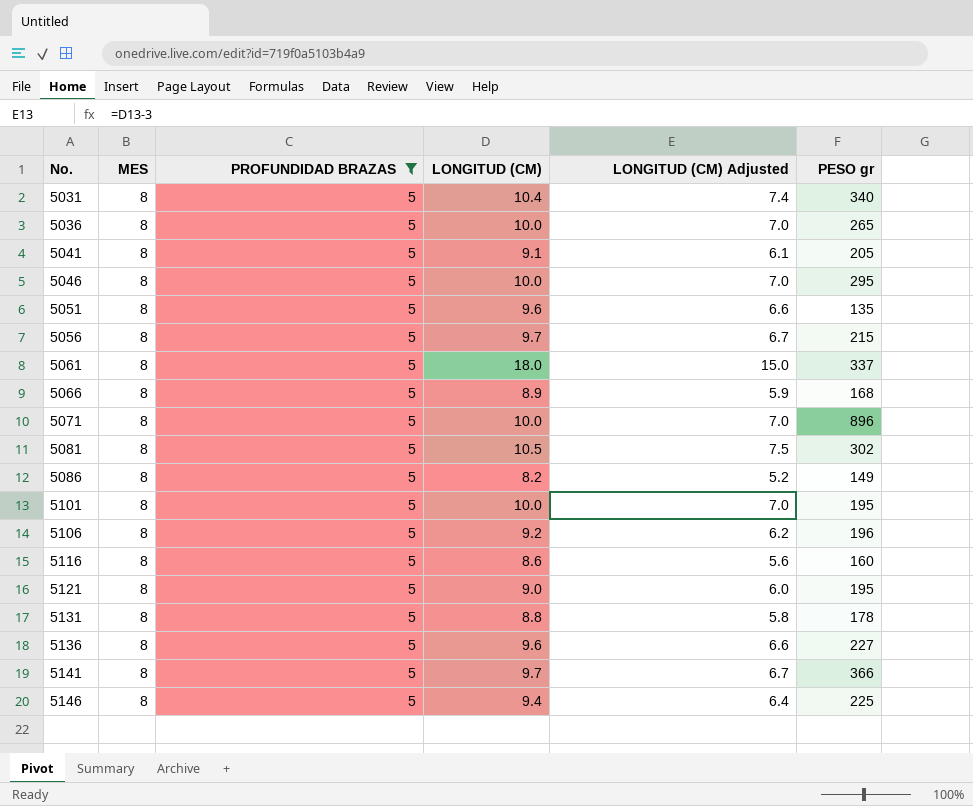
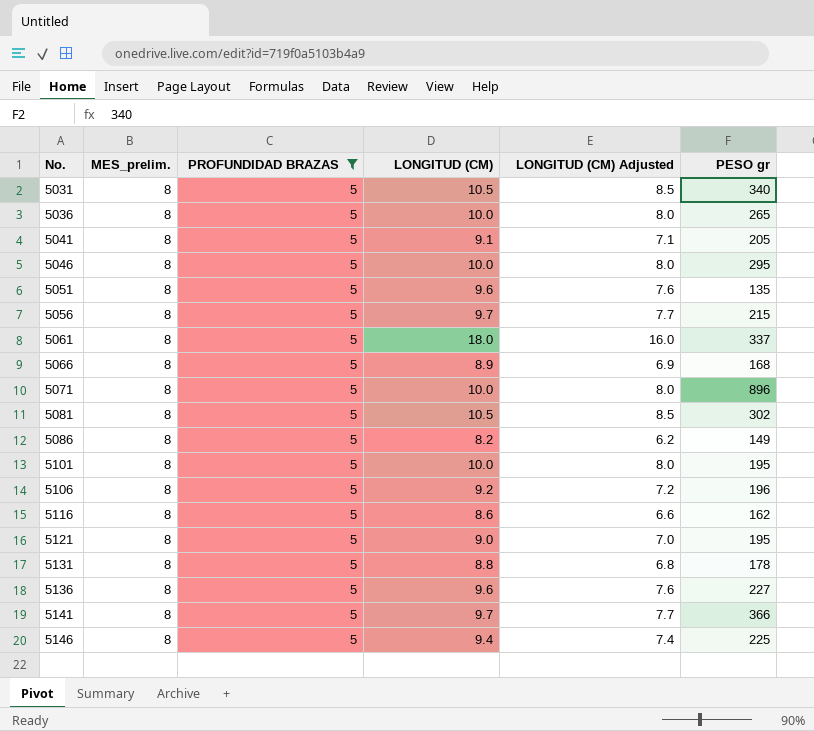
column name: MES -> MES_prelim.
column LONGITUD (CM) Adjusted | formula: [LONGITUD (CM)] - 3 -> [LONGITUD (CM)] - 2
5031 | LONGITUD (CM): 10.4 -> 10.5
5116 | PESO gr: 160 -> 162

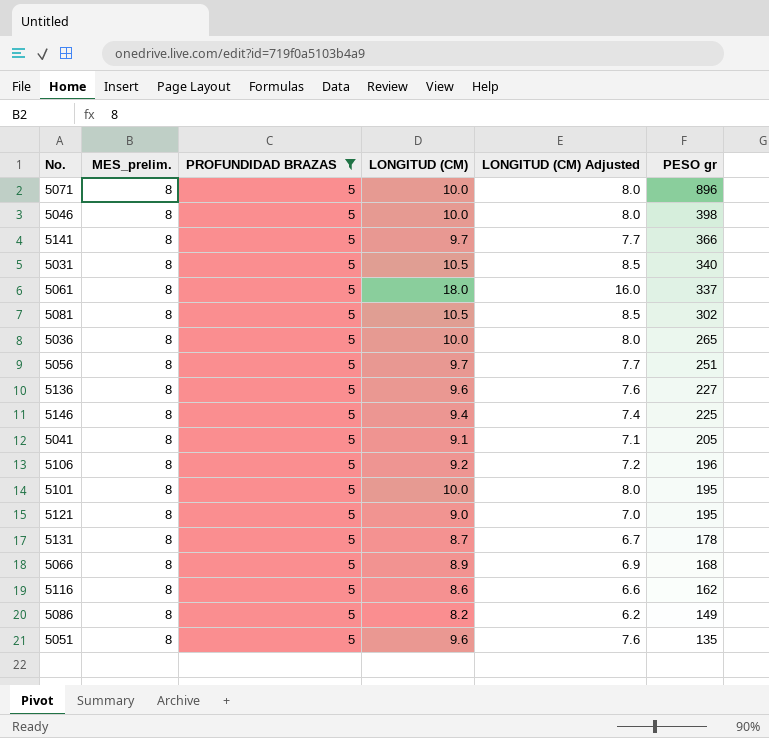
row order: No. ascending -> PESO gr descending
5046 | PESO gr: 295 -> 398
5056 | PESO gr: 215 -> 251
5131 | LONGITUD (CM): 8.8 -> 8.7
5131 | LONGITUD (CM) Adjusted: 6.8 -> 6.7

